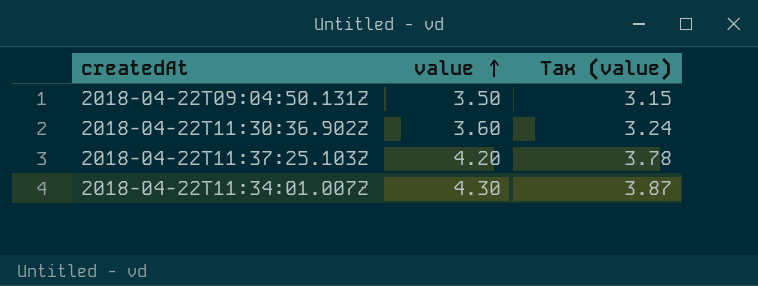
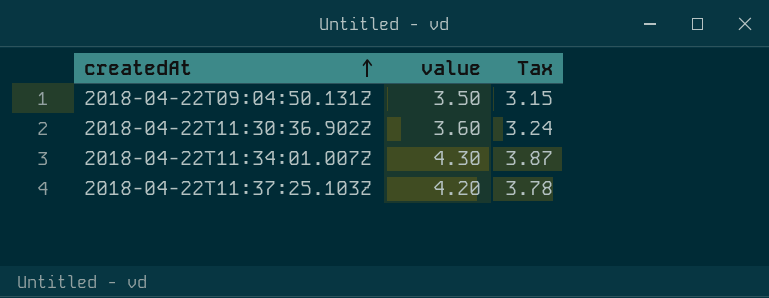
row order: value ascending -> createdAt ascending
column name: Tax (value) -> Tax

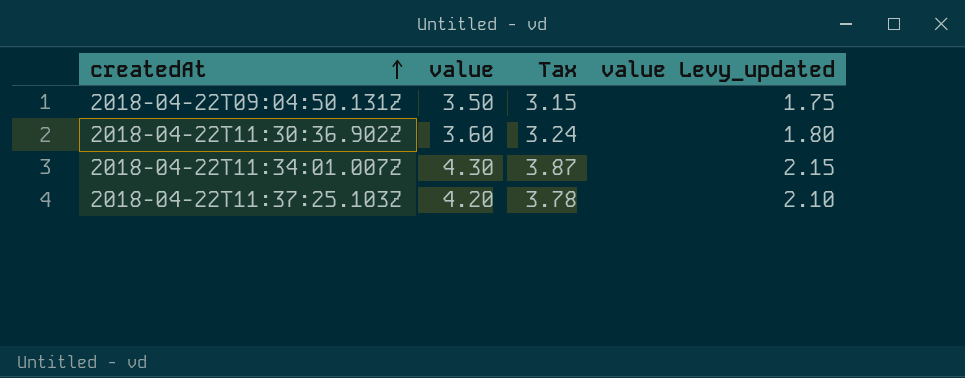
column value Levy_updated | formula: none -> [value] * 0.5

